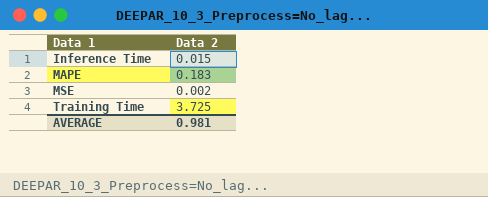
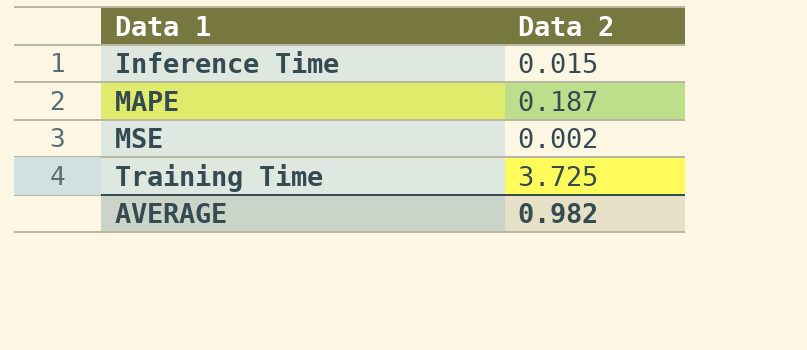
MAPE | Data 2: 0.183 -> 0.187
AVERAGE | Data 2: 0.981 -> 0.982

